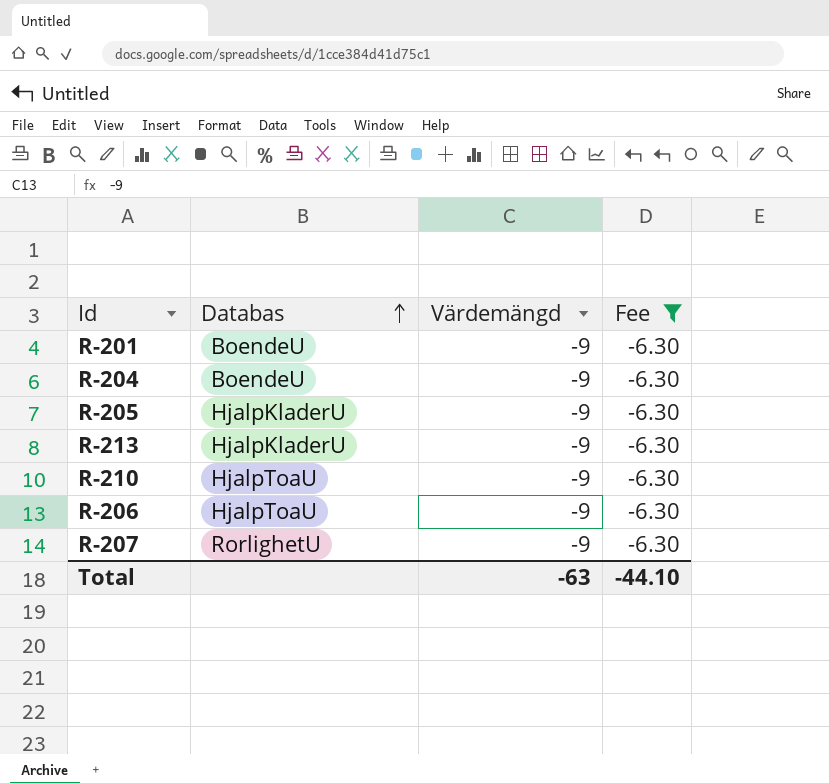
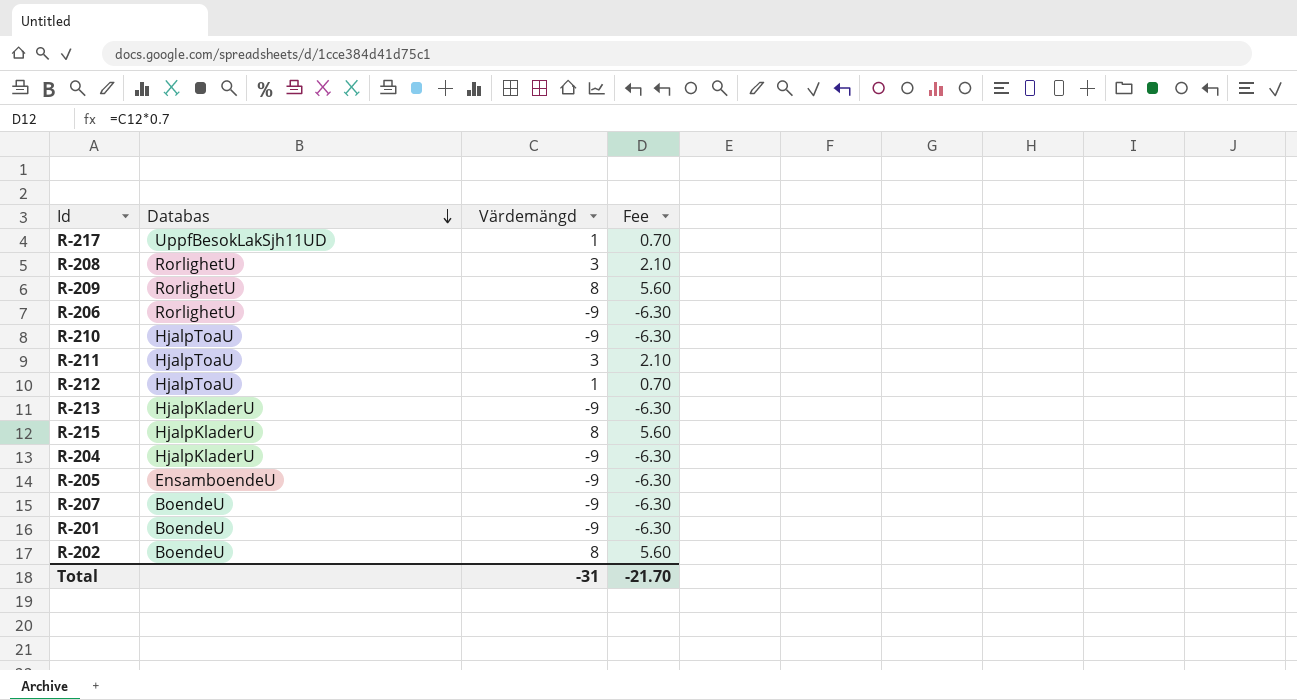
filter: Fee = -6.30 -> none
row order: Databas ascending -> Databas descending
R-206 | Databas: HjalpToaU -> RorlighetU
R-204 | Databas: BoendeU -> HjalpKladerU
R-205 | Databas: HjalpKladerU -> EnsamboendeU
R-207 | Databas: RorlighetU -> BoendeU
Total | Värdemängd: -63 -> -31
Total | Fee: -44.10 -> -21.70

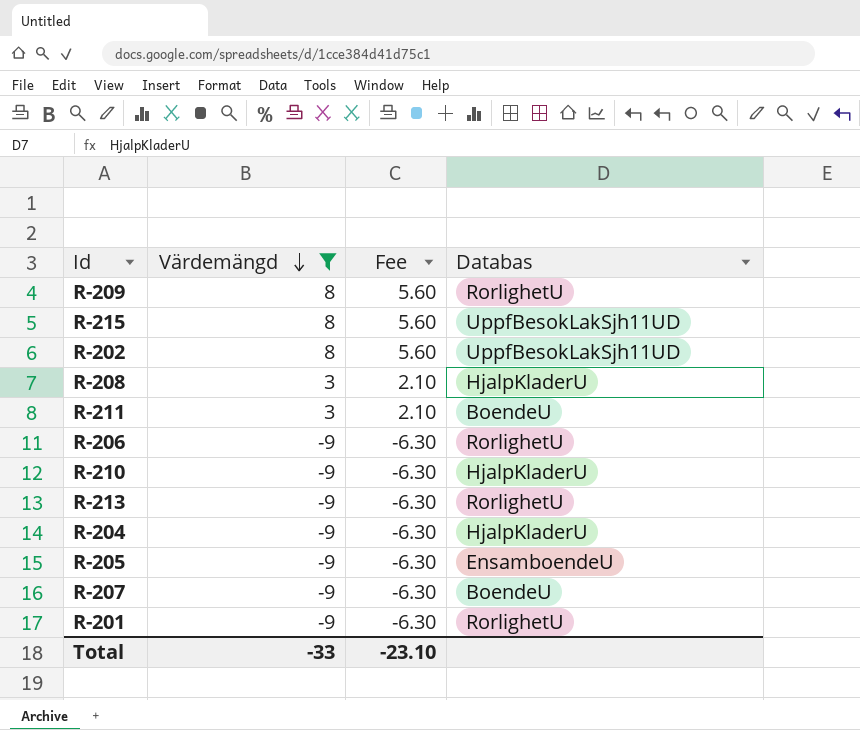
filter: none -> Värdemängd != 1
row order: Databas descending -> Värdemängd descending
column Databas | position: 2 -> 4
R-215 | Databas: HjalpKladerU -> UppfBesokLakSjh11UD
R-202 | Databas: BoendeU -> UppfBesokLakSjh11UD
R-208 | Databas: RorlighetU -> HjalpKladerU
R-211 | Databas: HjalpToaU -> BoendeU
R-210 | Databas: HjalpToaU -> HjalpKladerU
R-213 | Databas: HjalpKladerU -> RorlighetU
R-201 | Databas: BoendeU -> RorlighetU
Total | Värdemängd: -31 -> -33
Total | Fee: -21.70 -> -23.10

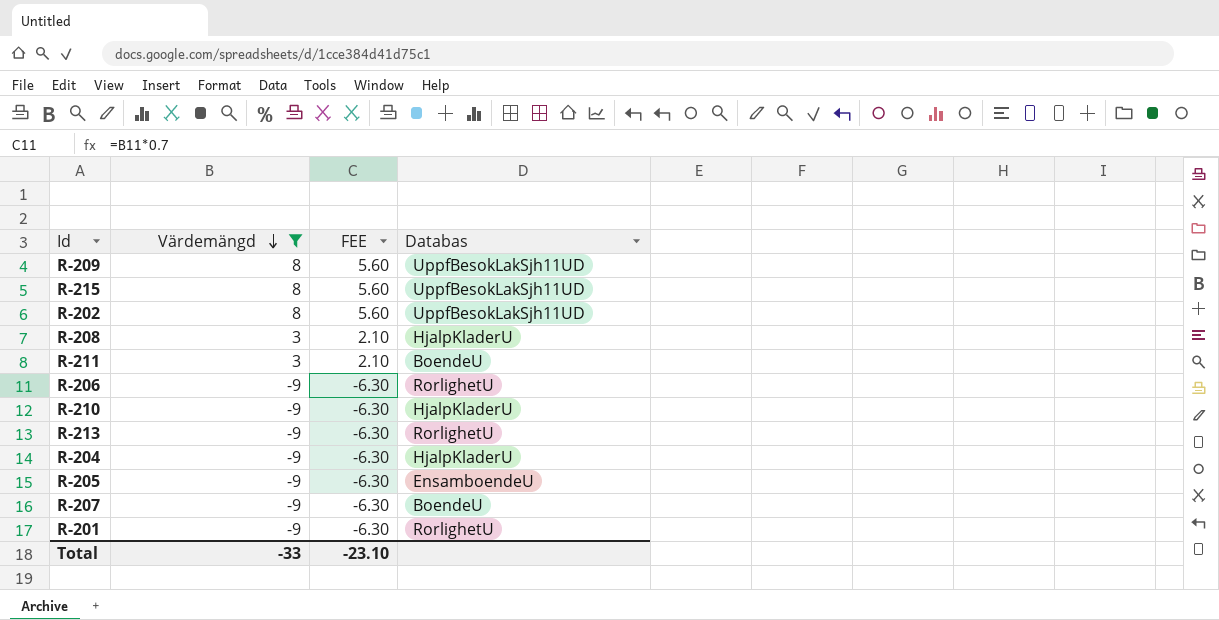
column name: Fee -> FEE
R-209 | Databas: RorlighetU -> UppfBesokLakSjh11UD

